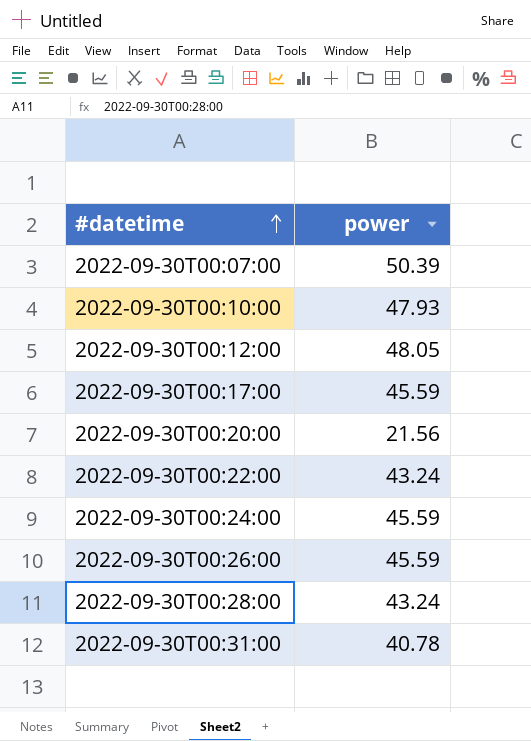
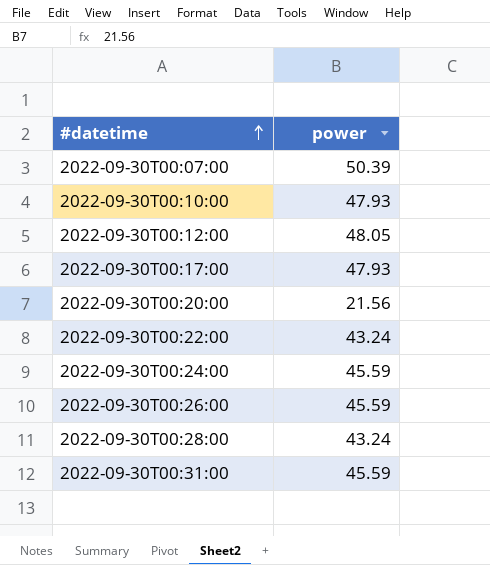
2022-09-30T00:17:00 | power: 45.59 -> 47.93
2022-09-30T00:31:00 | power: 40.78 -> 45.59

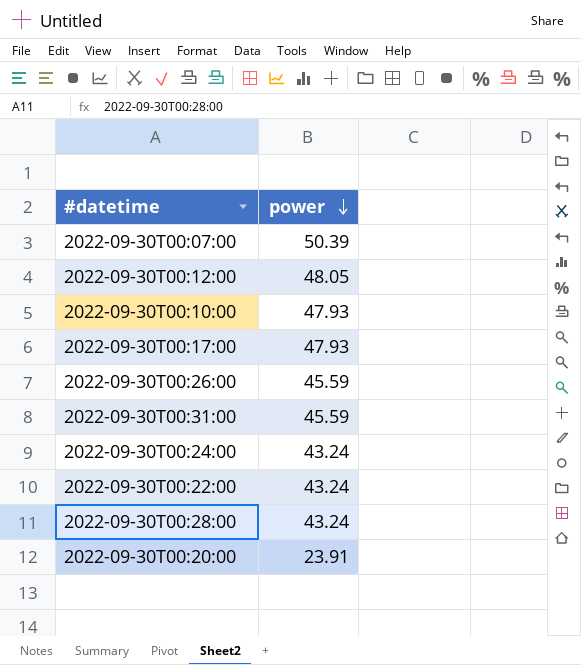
row order: #datetime ascending -> power descending
2022-09-30T00:24:00 | power: 45.59 -> 43.24
2022-09-30T00:20:00 | power: 21.56 -> 23.91

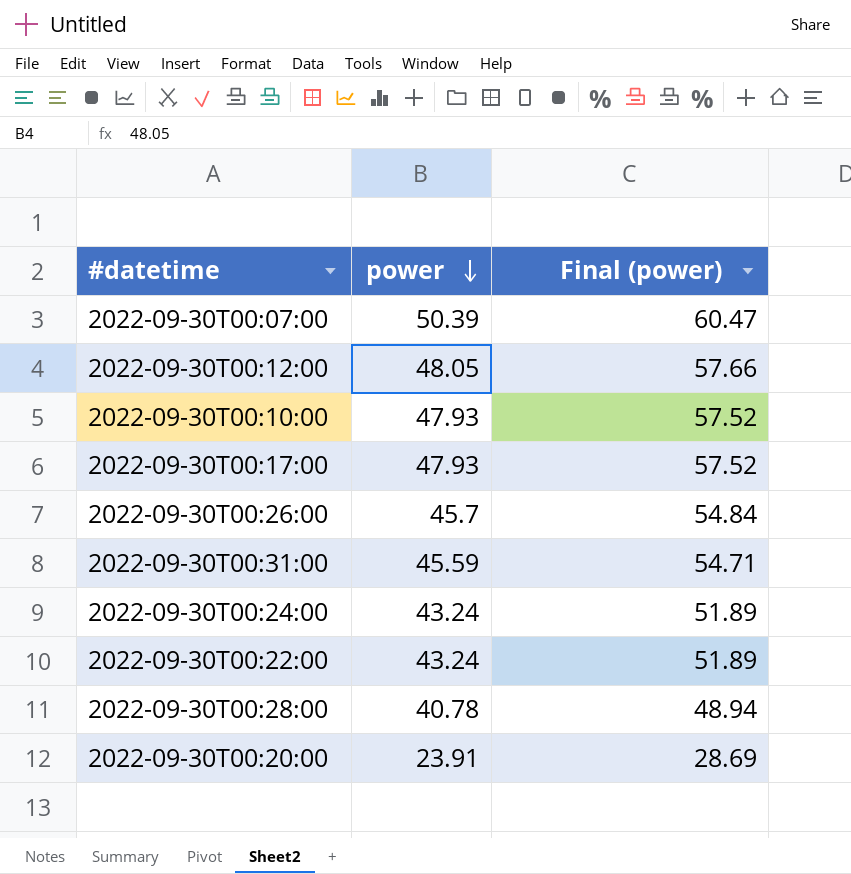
column Final (power) | formula: none -> [power] * 1.2
2022-09-30T00:26:00 | power: 45.59 -> 45.7
2022-09-30T00:28:00 | power: 43.24 -> 40.78

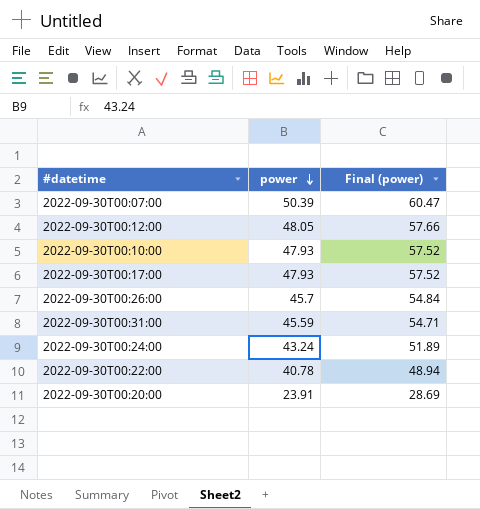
row 2022-09-30T00:28:00: 40.78 | 48.94 -> none
2022-09-30T00:22:00 | power: 43.24 -> 40.78
2022-09-30T00:22:00 | Final (power): 51.89 -> 48.94

